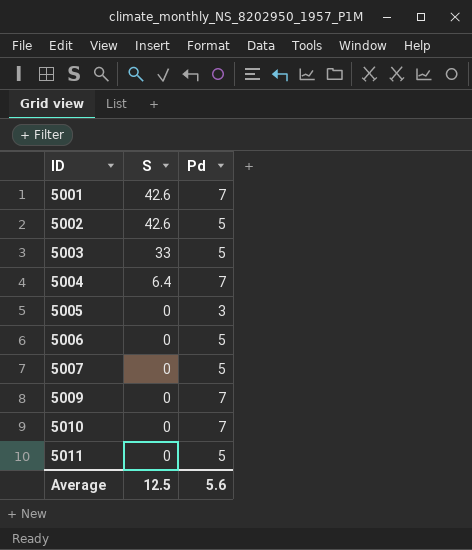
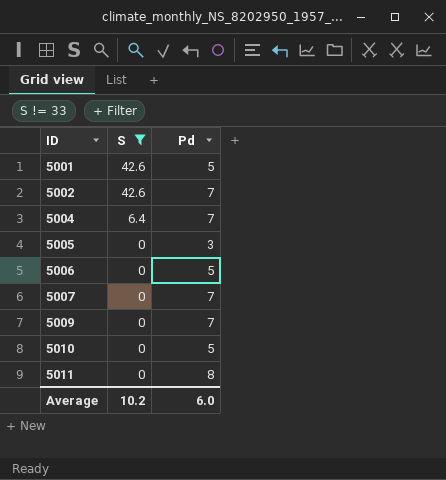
filter: none -> S != 33
5001 | Pd: 7 -> 5
5002 | Pd: 5 -> 7
5007 | Pd: 5 -> 7
5010 | Pd: 7 -> 5
5011 | Pd: 5 -> 8
Average | S: 12.5 -> 10.2
Average | Pd: 5.6 -> 6.0

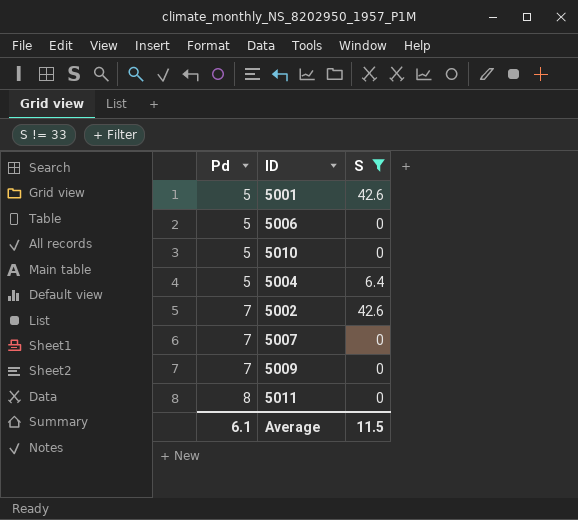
row order: ID ascending -> Pd ascending
column Pd | position: 3 -> 1
row 5005: 0 | 3 -> none
5004 | Pd: 7 -> 5
Average | Pd: 6.0 -> 6.1
Average | S: 10.2 -> 11.5

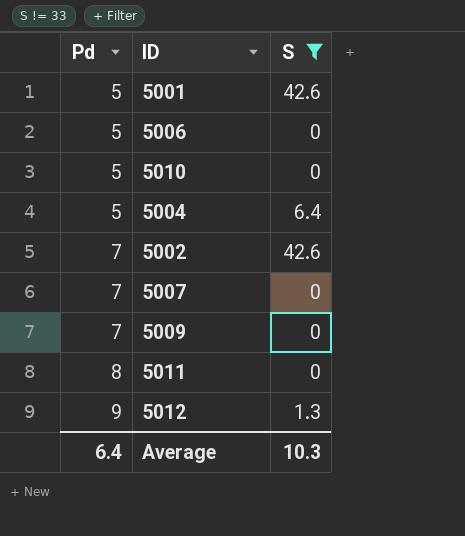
row 5012: none -> 9 | 1.3
Average | Pd: 6.1 -> 6.4
Average | S: 11.5 -> 10.3

